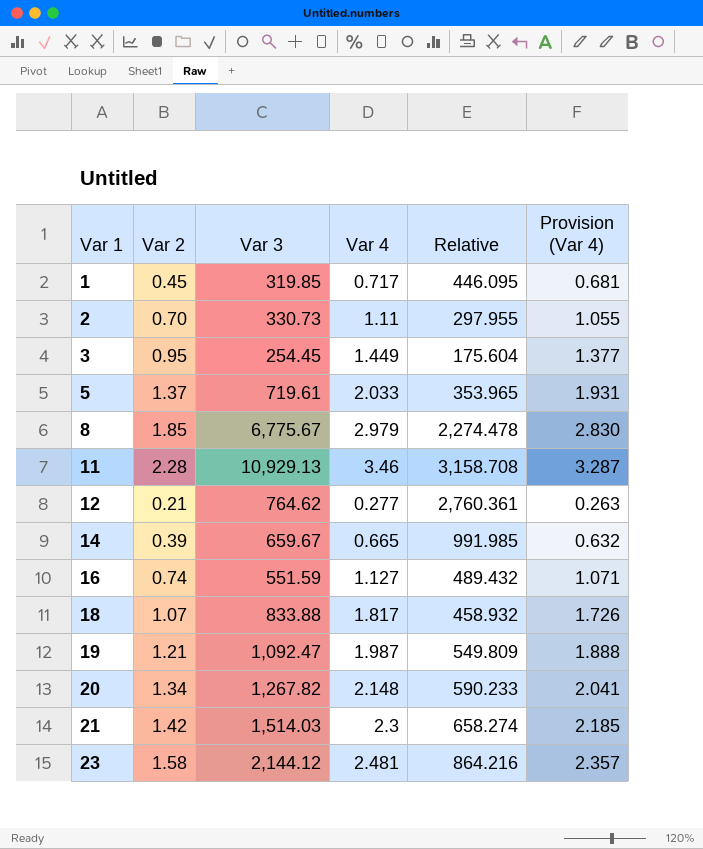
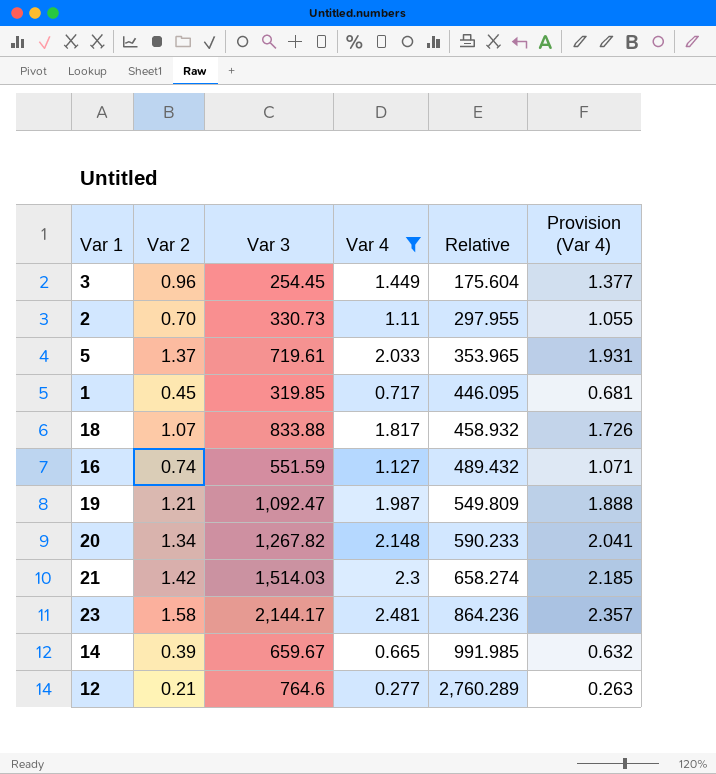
filter: none -> Var 4 <= 2.481
row order: Var 1 ascending -> Relative ascending
3 | Var 2: 0.95 -> 0.96
23 | Var 3: 2,144.12 -> 2,144.17
23 | Relative: 864.216 -> 864.236
12 | Var 3: 764.62 -> 764.6
12 | Relative: 2,760.361 -> 2,760.289

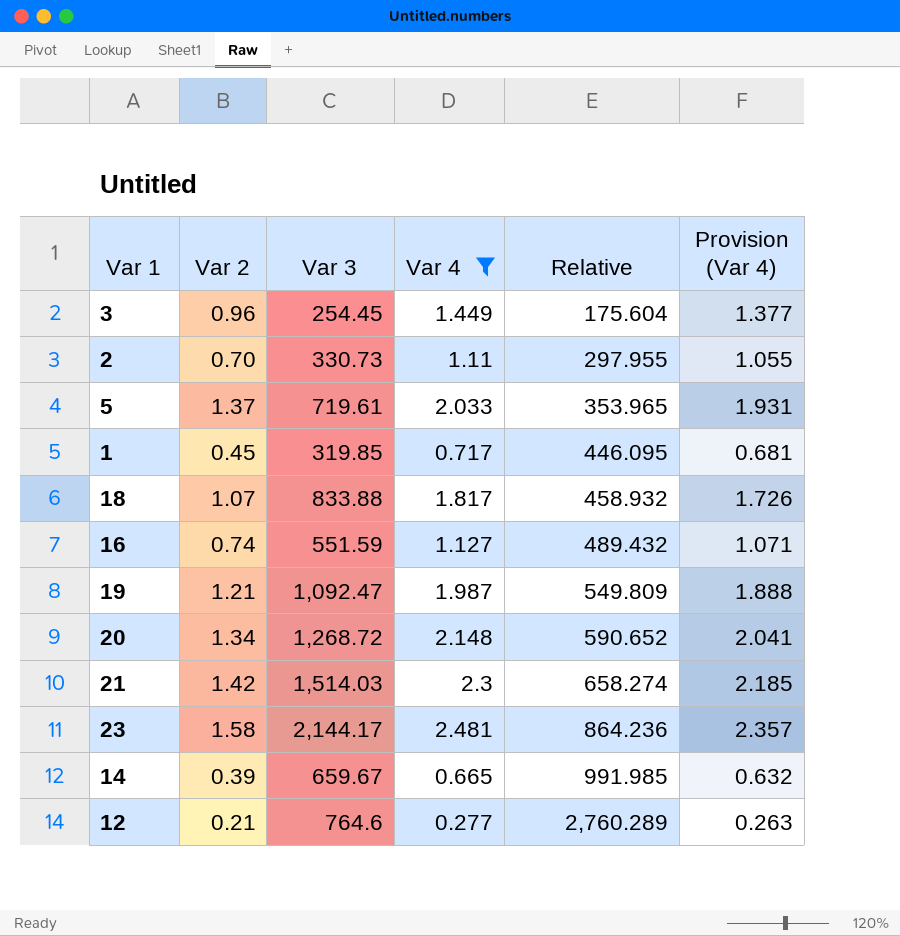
20 | Var 3: 1,267.82 -> 1,268.72
20 | Relative: 590.233 -> 590.652

